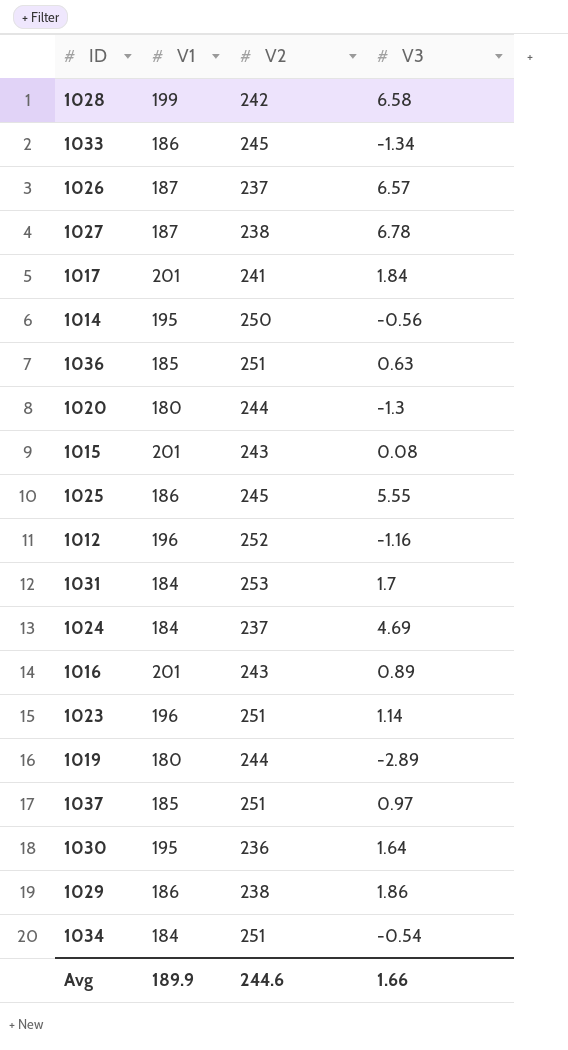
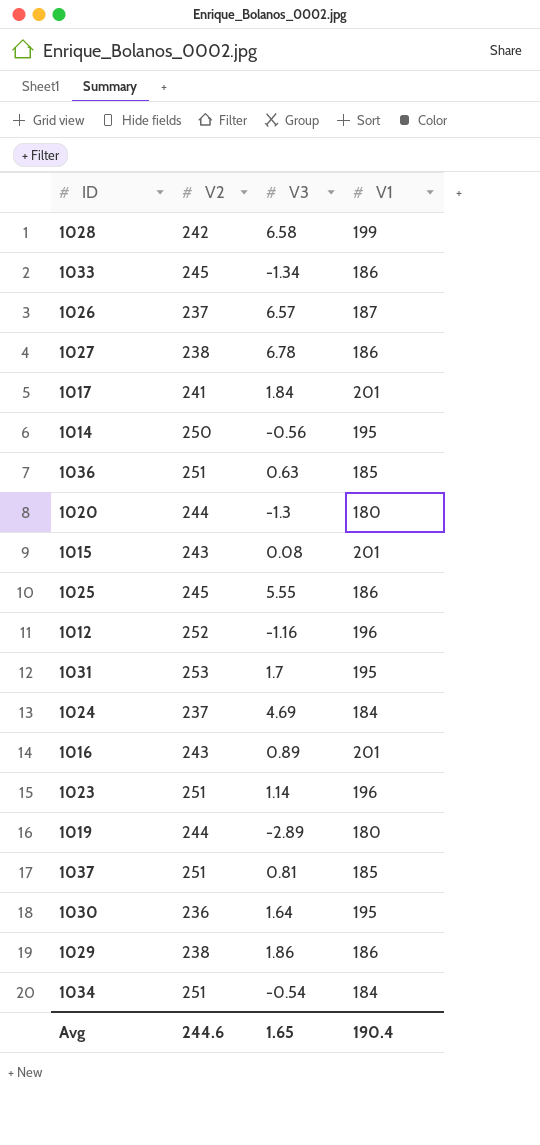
column V1 | position: 2 -> 4
1027 | V1: 187 -> 186
1031 | V1: 184 -> 195
1037 | V3: 0.97 -> 0.81
Avg | V3: 1.66 -> 1.65
Avg | V1: 189.9 -> 190.4

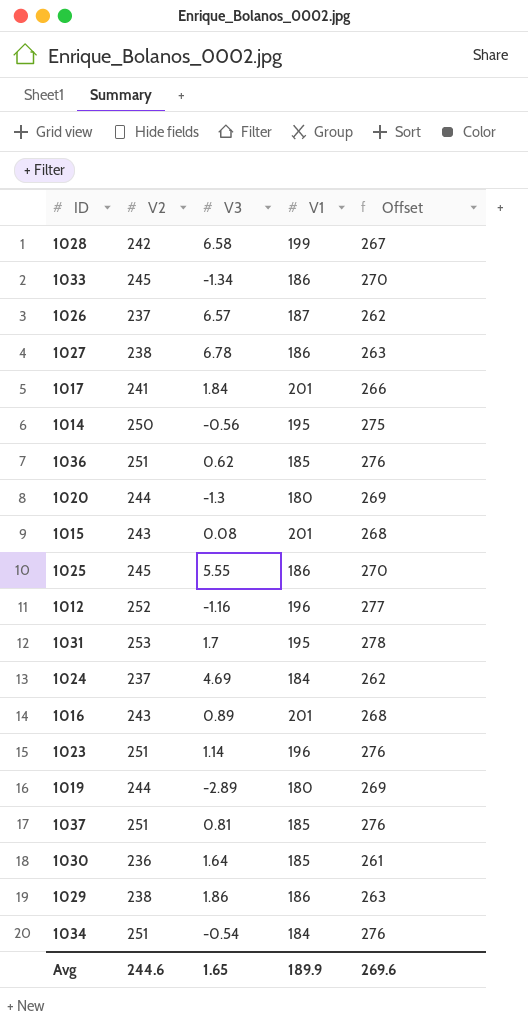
column Offset | formula: none -> [V2] + 25
1036 | V3: 0.63 -> 0.62
1030 | V1: 195 -> 185
Avg | V1: 190.4 -> 189.9

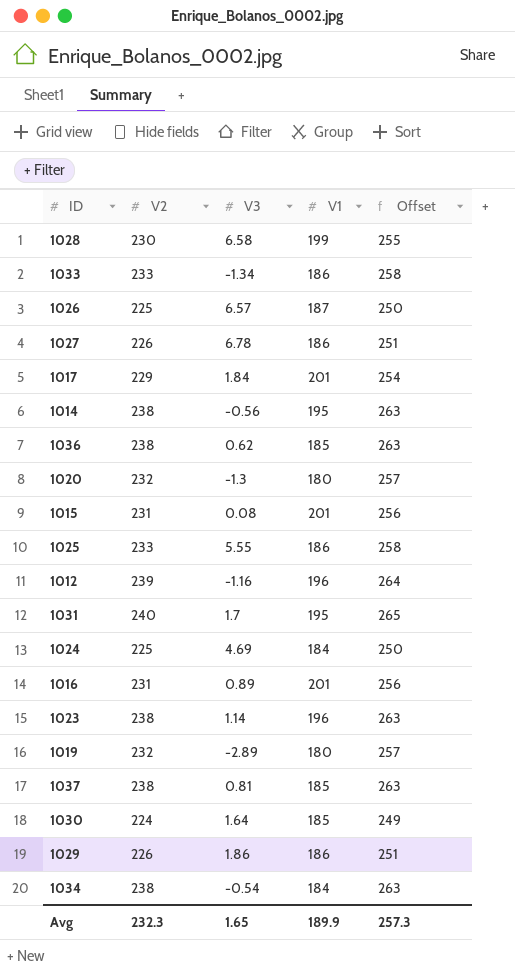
1028 | V2: 242 -> 230
1028 | Offset: 267 -> 255
1033 | V2: 245 -> 233
1033 | Offset: 270 -> 258
1026 | V2: 237 -> 225
1026 | Offset: 262 -> 250
1027 | V2: 238 -> 226
1027 | Offset: 263 -> 251
1017 | V2: 241 -> 229
1017 | Offset: 266 -> 254
1014 | V2: 250 -> 238
1014 | Offset: 275 -> 263
1036 | V2: 251 -> 238
1036 | Offset: 276 -> 263
1020 | V2: 244 -> 232
1020 | Offset: 269 -> 257
1015 | V2: 243 -> 231
1015 | Offset: 268 -> 256
1025 | V2: 245 -> 233
1025 | Offset: 270 -> 258
1012 | V2: 252 -> 239
1012 | Offset: 277 -> 264
1031 | V2: 253 -> 240
1031 | Offset: 278 -> 265
1024 | V2: 237 -> 225
1024 | Offset: 262 -> 250
1016 | V2: 243 -> 231
1016 | Offset: 268 -> 256
1023 | V2: 251 -> 238
1023 | Offset: 276 -> 263
1019 | V2: 244 -> 232
1019 | Offset: 269 -> 257
1037 | V2: 251 -> 238
1037 | Offset: 276 -> 263
1030 | V2: 236 -> 224
1030 | Offset: 261 -> 249
1029 | V2: 238 -> 226
1029 | Offset: 263 -> 251
1034 | V2: 251 -> 238
1034 | Offset: 276 -> 263
Avg | V2: 244.6 -> 232.3
Avg | Offset: 269.6 -> 257.3

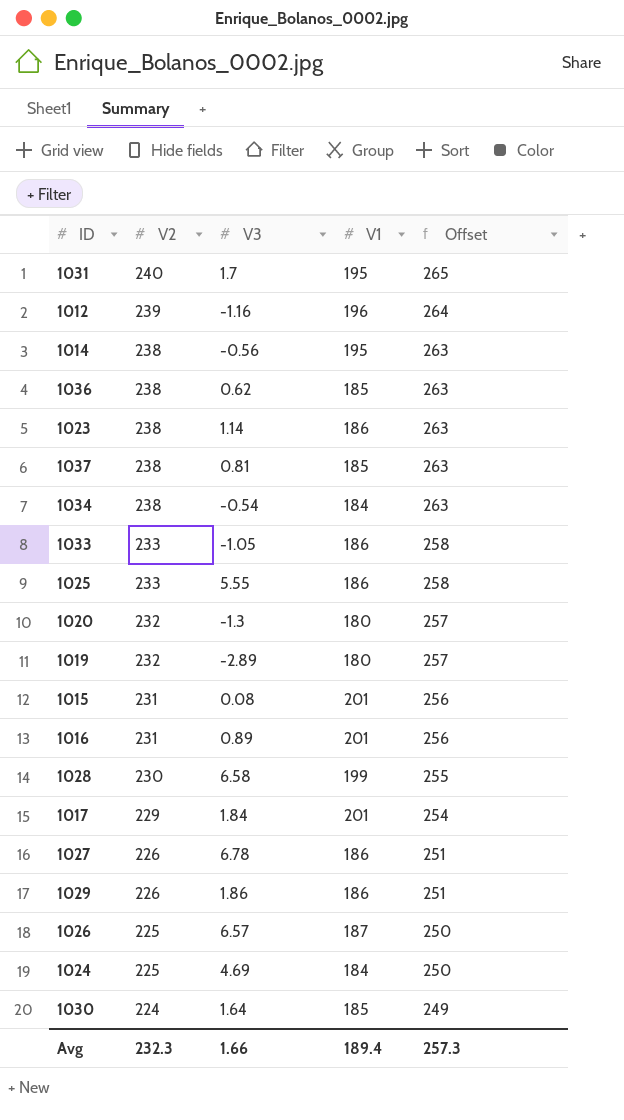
row order: none -> V2 descending
1023 | V1: 196 -> 186
1033 | V3: -1.34 -> -1.05
Avg | V3: 1.65 -> 1.66
Avg | V1: 189.9 -> 189.4

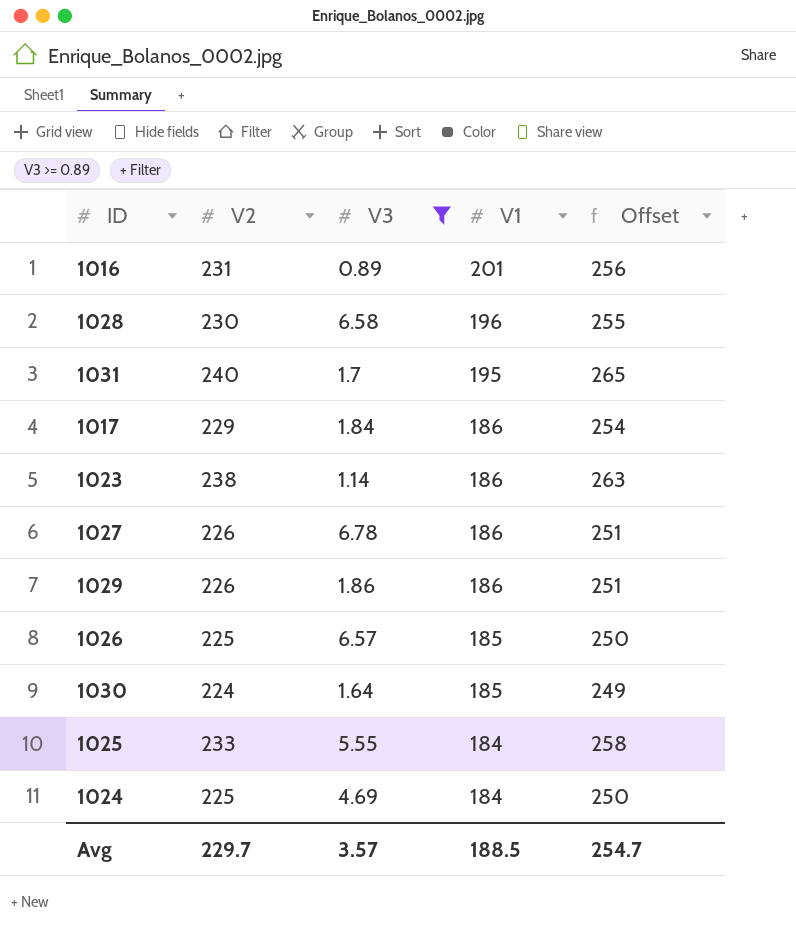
filter: none -> V3 >= 0.89
row order: V2 descending -> V1 descending
1028 | V1: 199 -> 196
1017 | V1: 201 -> 186
1026 | V1: 187 -> 185
1025 | V1: 186 -> 184
Avg | V2: 232.3 -> 229.7
Avg | V3: 1.66 -> 3.57
Avg | V1: 189.4 -> 188.5
Avg | Offset: 257.3 -> 254.7

